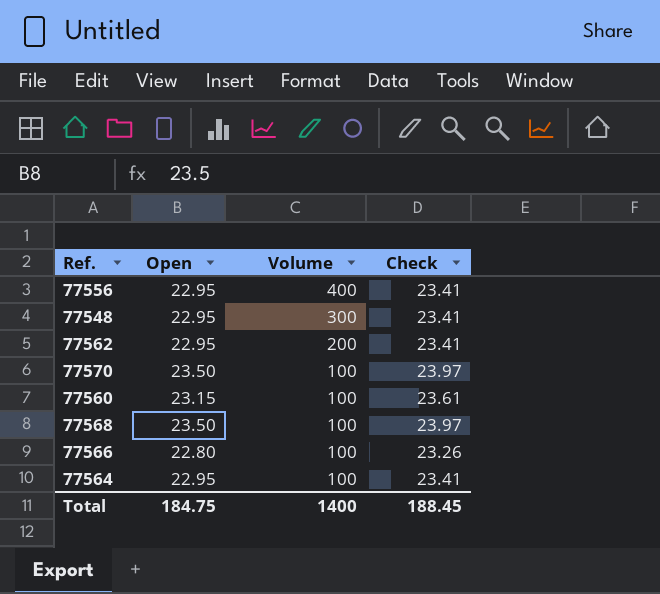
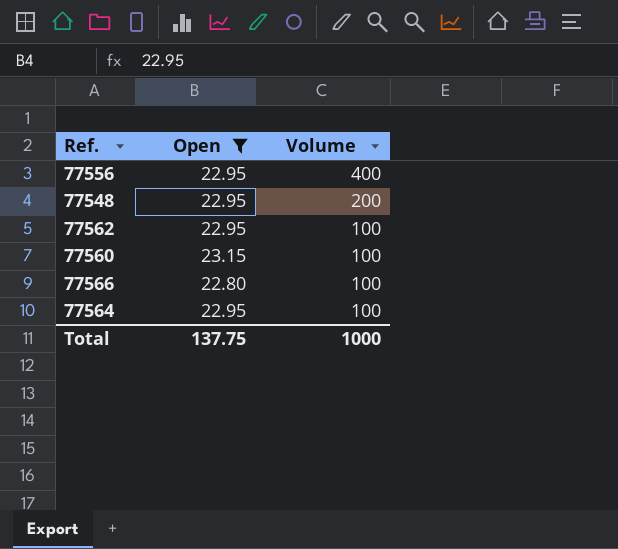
filter: none -> Open != 23.50
column Check | formula: [Open] * 1.02 -> none
77548 | Volume: 300 -> 200
77562 | Volume: 200 -> 100
Total | Open: 184.75 -> 137.75
Total | Volume: 1400 -> 1000

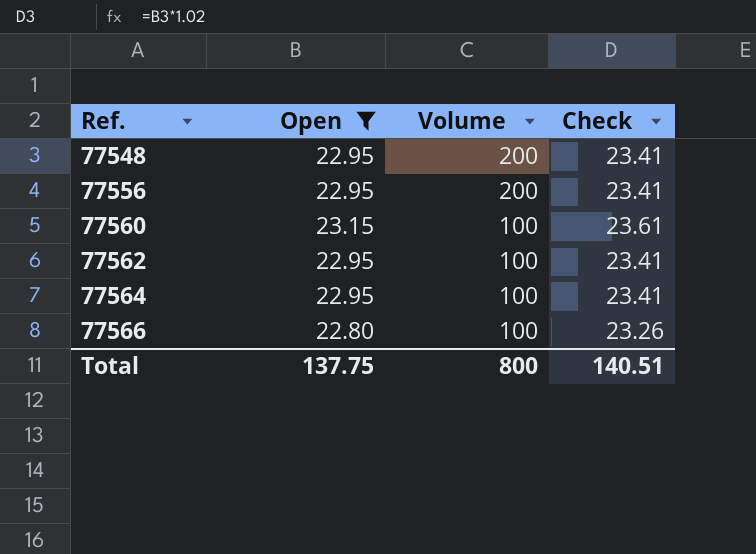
row order: Volume descending -> Ref. ascending
column Check | formula: none -> [Open] * 1.02
77556 | Volume: 400 -> 200
Total | Volume: 1000 -> 800

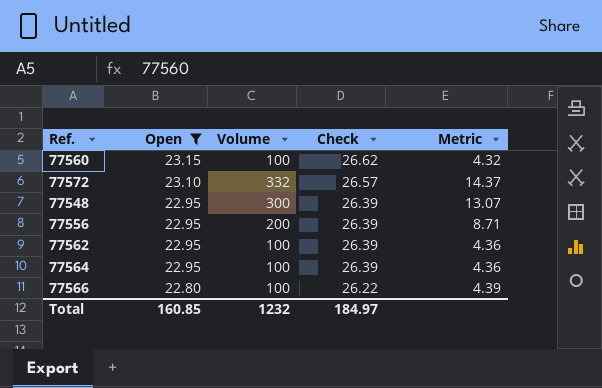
row order: Ref. ascending -> Open descending
column Check | formula: [Open] * 1.02 -> [Open] * 1.15
column Metric | formula: none -> [Volume] / [Open]
row 77572: none -> 23.10 | 332 | 26.57 | 14.37
77548 | Volume: 200 -> 300
Total | Open: 137.75 -> 160.85
Total | Volume: 800 -> 1232
Total | Check: 140.51 -> 184.97

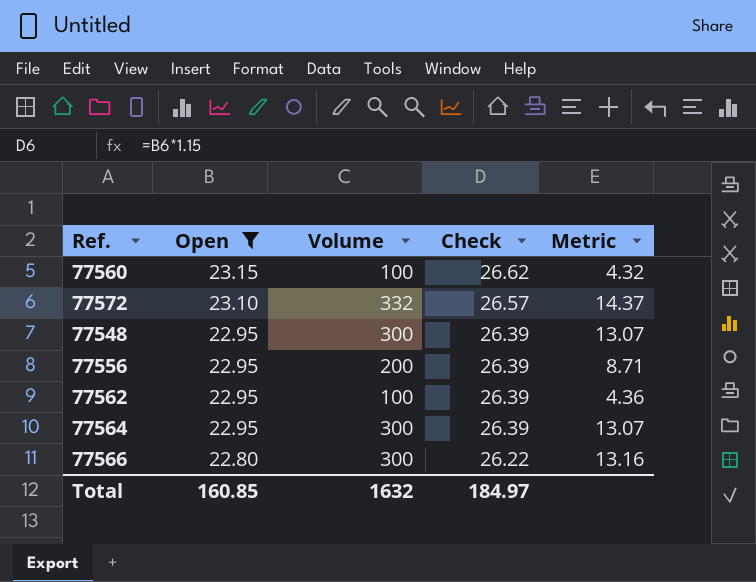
77564 | Volume: 100 -> 300
77564 | Metric: 4.36 -> 13.07
77566 | Volume: 100 -> 300
77566 | Metric: 4.39 -> 13.16
Total | Volume: 1232 -> 1632

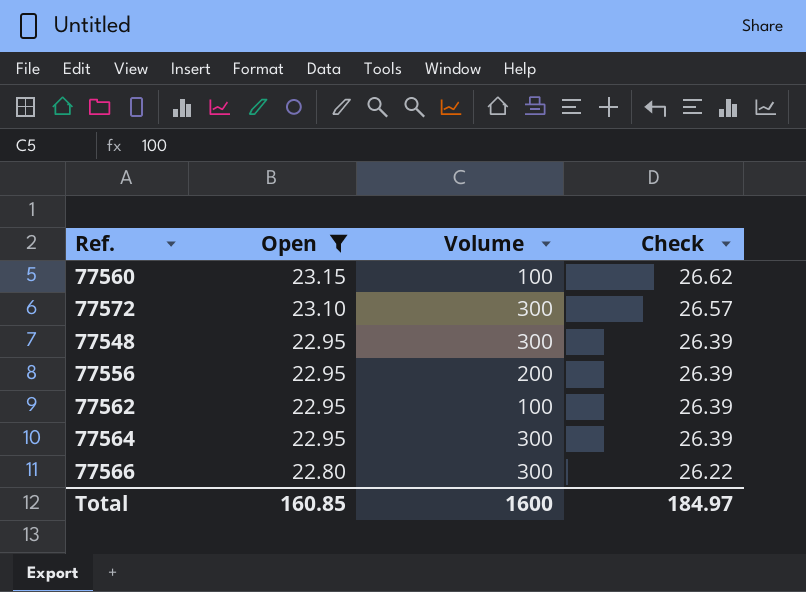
column Metric | formula: [Volume] / [Open] -> none
77572 | Volume: 332 -> 300
Total | Volume: 1632 -> 1600

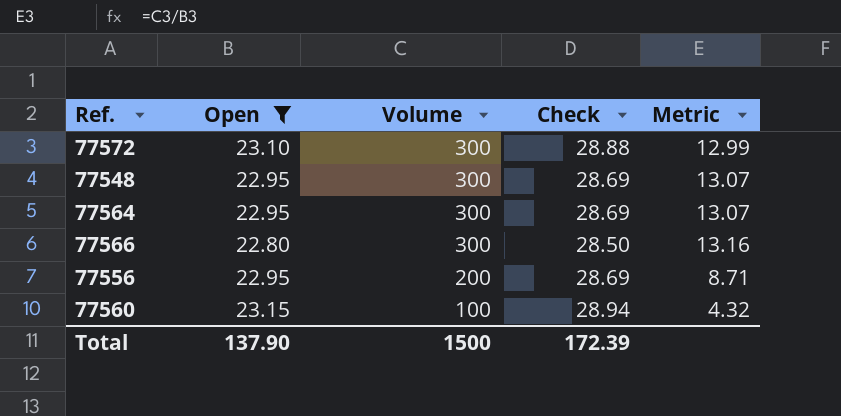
row order: Open descending -> Volume descending
column Check | formula: [Open] * 1.15 -> [Open] * 1.25
column Metric | formula: none -> [Volume] / [Open]
row 77562: 22.95 | 100 | 26.39 -> none
Total | Open: 160.85 -> 137.90
Total | Volume: 1600 -> 1500
Total | Check: 184.97 -> 172.39

